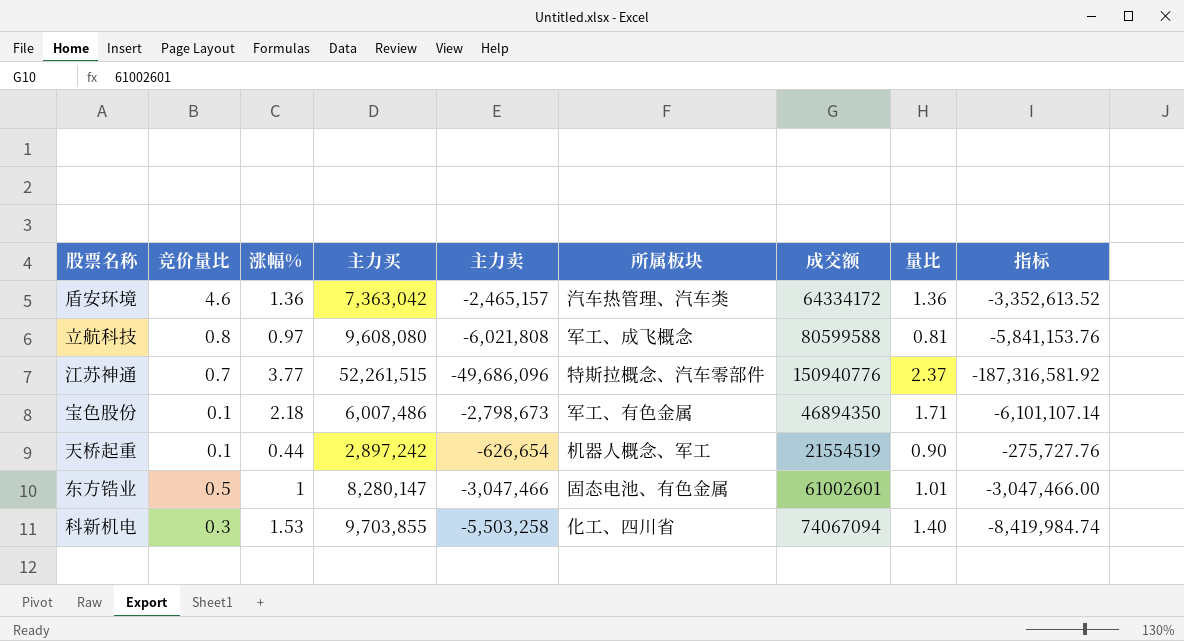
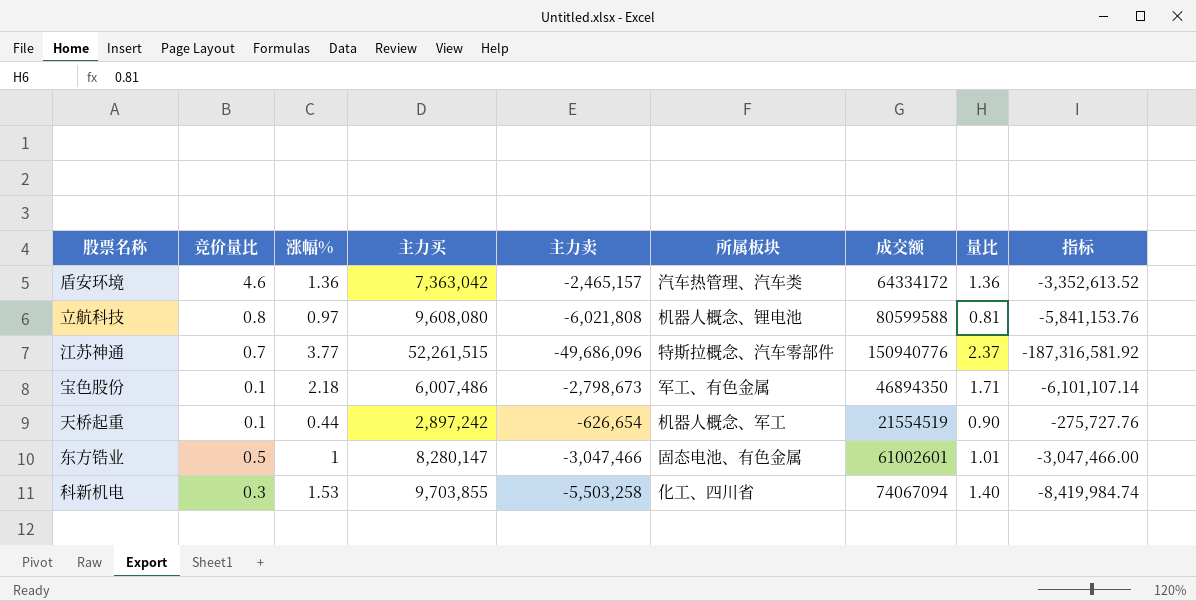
立航科技 | 所属板块: 军工、成飞概念 -> 机器人概念、锂电池

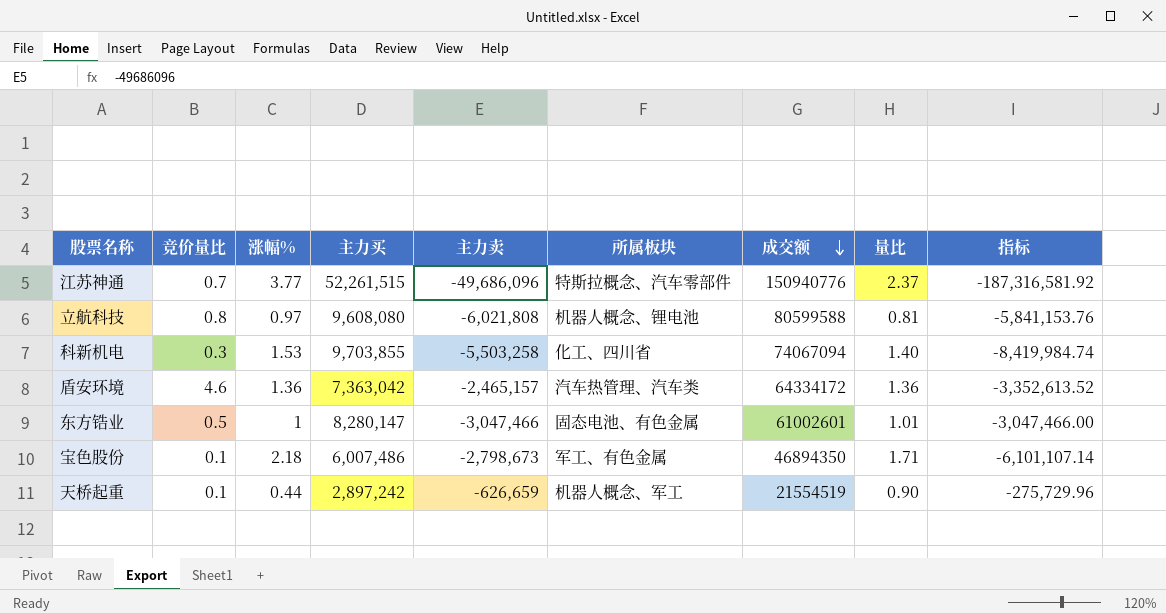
row order: none -> 成交额 descending
天桥起重 | 主力卖: -626,654 -> -626,659
天桥起重 | 指标: -275,727.76 -> -275,729.96

